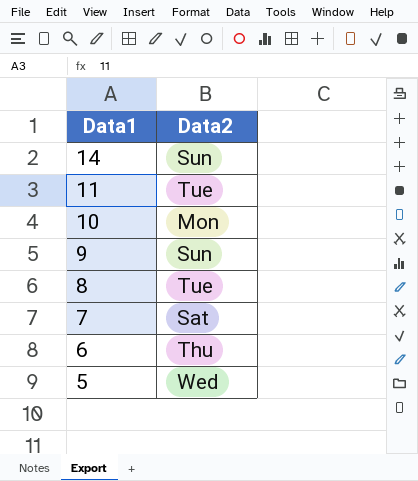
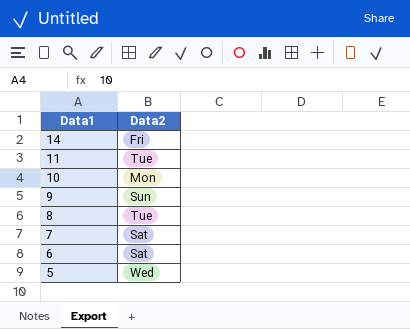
14 | Data2: Sun -> Fri
6 | Data2: Thu -> Sat

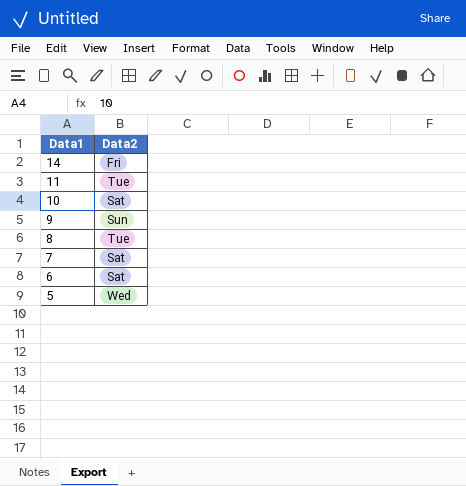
10 | Data2: Mon -> Sat

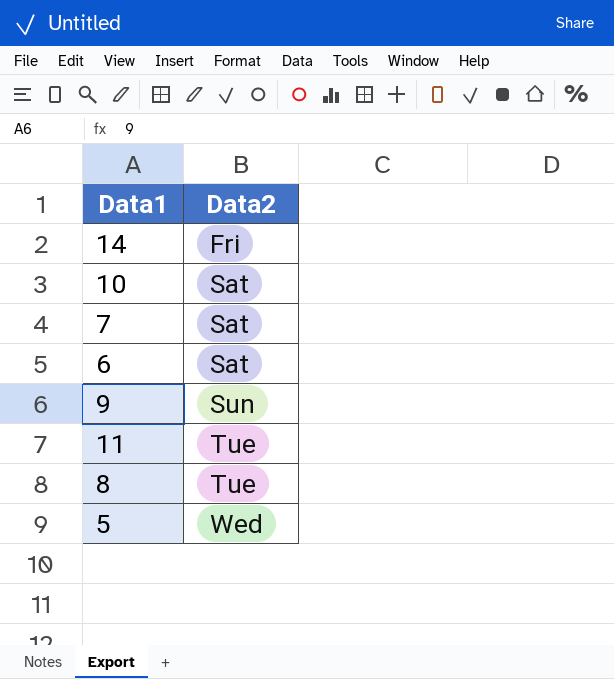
row order: Data1 descending -> Data2 ascending

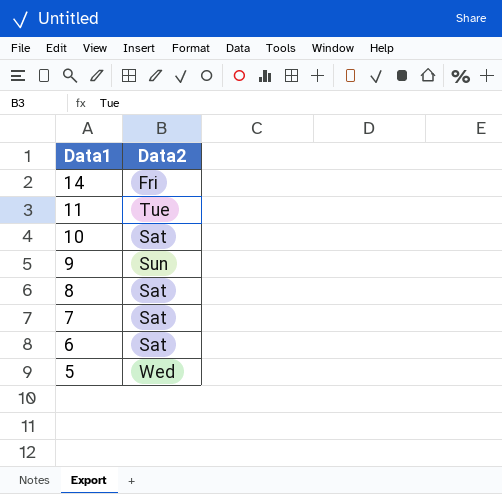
row order: Data2 ascending -> Data1 descending
8 | Data2: Tue -> Sat

